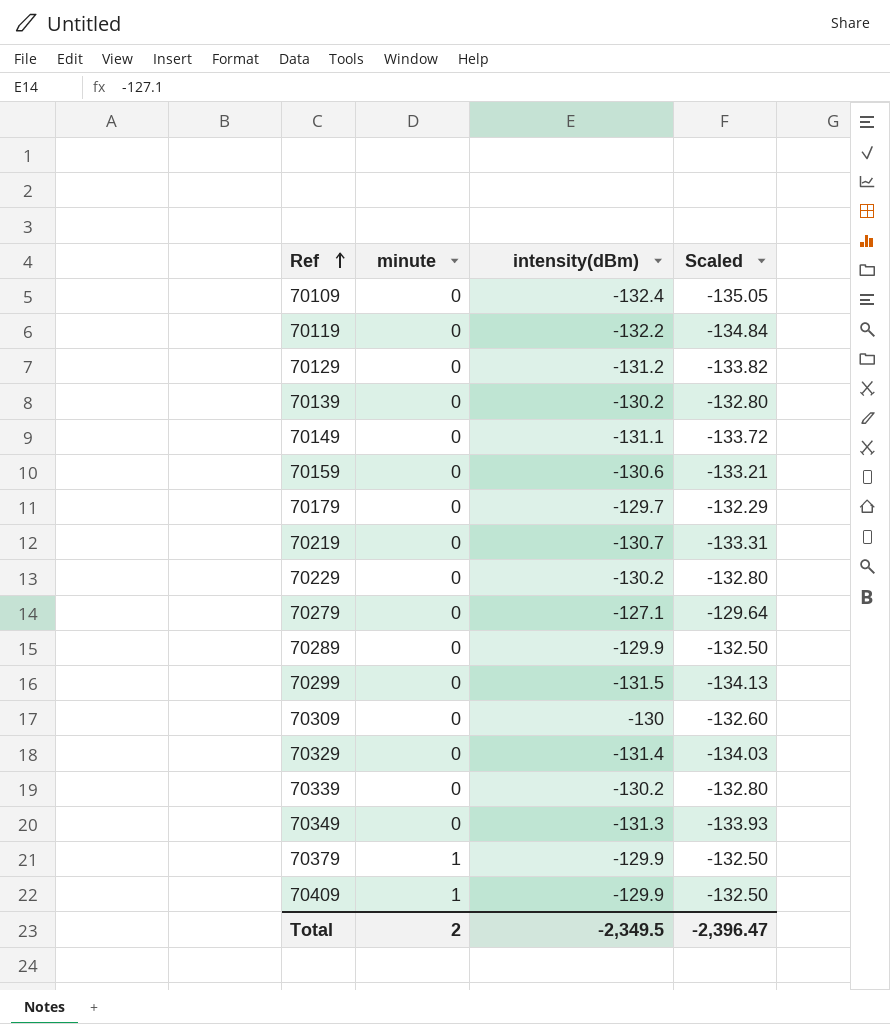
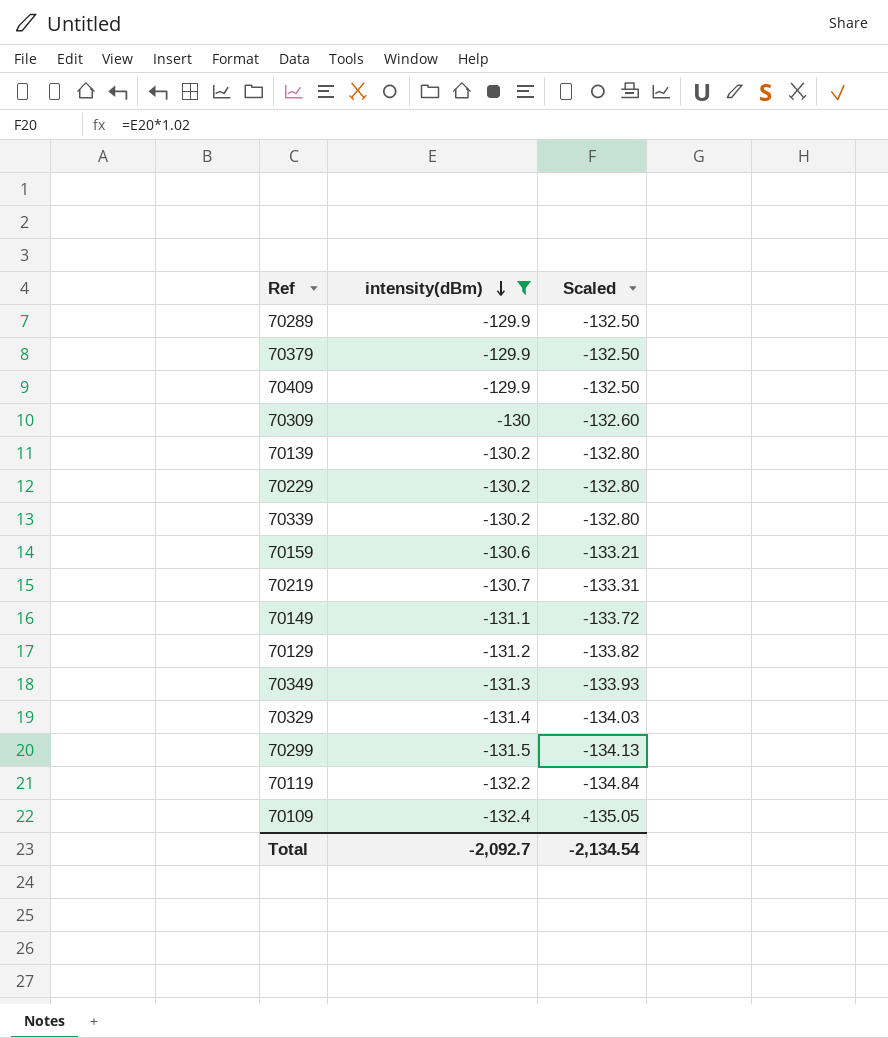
filter: none -> intensity(dBm) <= -129.9
row order: Ref ascending -> intensity(dBm) descending
column minute | position: 2 -> none
Total | intensity(dBm): -2,349.5 -> -2,092.7
Total | Scaled: -2,396.47 -> -2,134.54

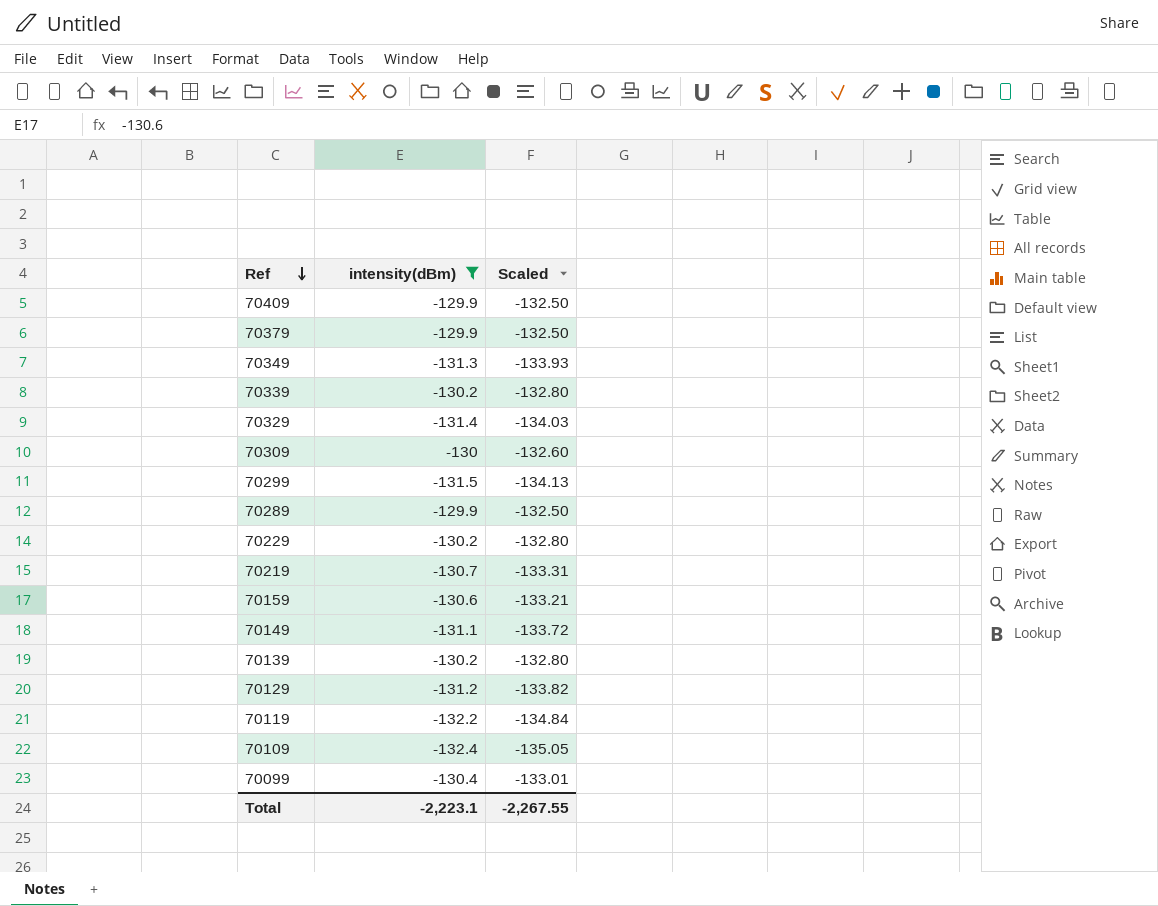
row order: intensity(dBm) descending -> Ref descending
row 70099: none -> -130.4 | -133.01
Total | intensity(dBm): -2,092.7 -> -2,223.1
Total | Scaled: -2,134.54 -> -2,267.55

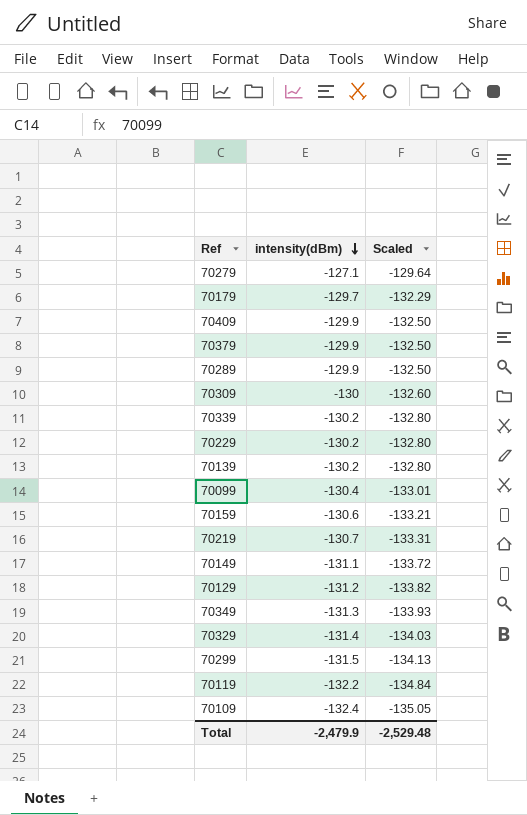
filter: intensity(dBm) <= -129.9 -> none
row order: Ref descending -> intensity(dBm) descending
Total | intensity(dBm): -2,223.1 -> -2,479.9
Total | Scaled: -2,267.55 -> -2,529.48

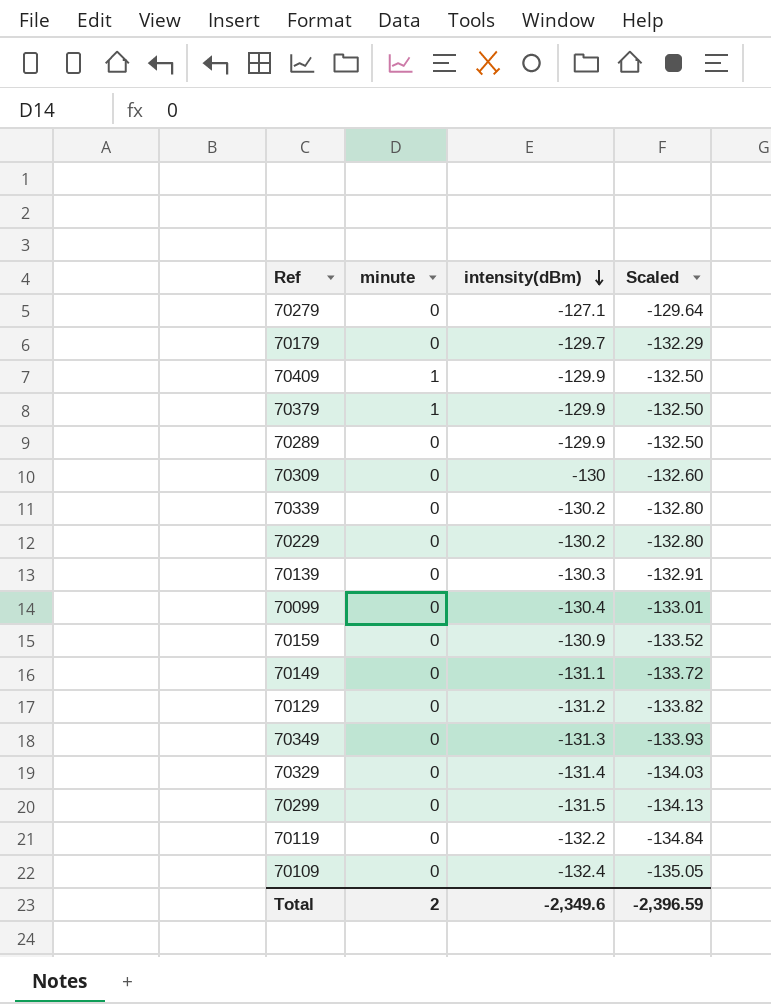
column minute | position: none -> 2
row 70219: -130.7 | -133.31 -> none
70139 | intensity(dBm): -130.2 -> -130.3
70139 | Scaled: -132.80 -> -132.91
70159 | intensity(dBm): -130.6 -> -130.9
70159 | Scaled: -133.21 -> -133.52
Total | intensity(dBm): -2,479.9 -> -2,349.6
Total | Scaled: -2,529.48 -> -2,396.59

